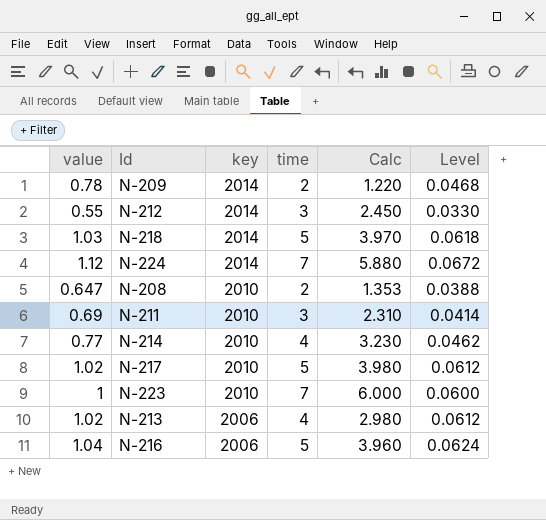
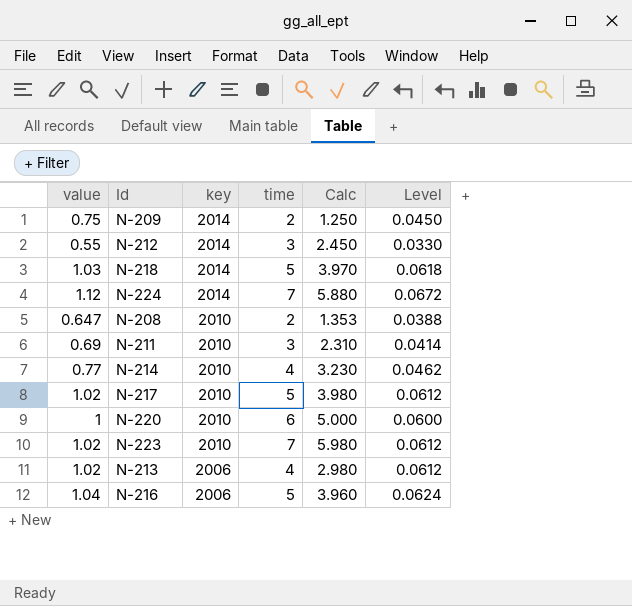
N-209 | value: 0.78 -> 0.75
N-209 | Calc: 1.220 -> 1.250
N-209 | Level: 0.0468 -> 0.0450
row N-220: none -> 1 | 2010 | 6 | 5.000 | 0.0600
N-223 | value: 1 -> 1.02
N-223 | Calc: 6.000 -> 5.980
N-223 | Level: 0.0600 -> 0.0612

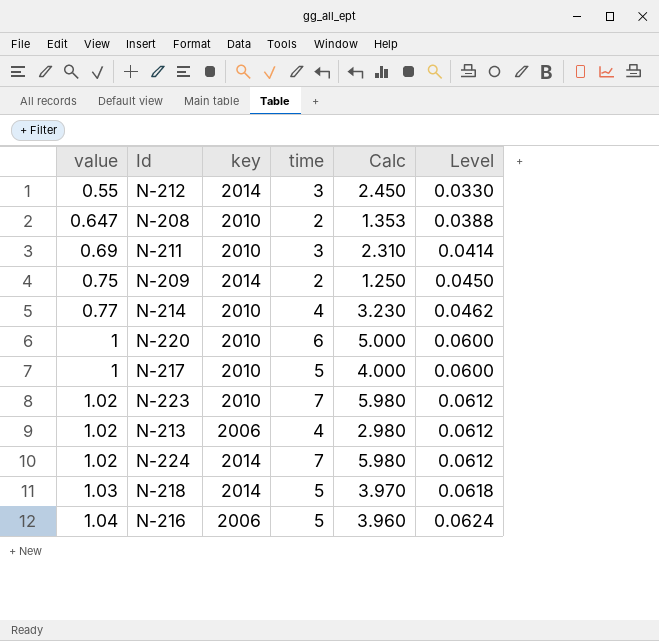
row order: key descending -> value ascending
N-217 | value: 1.02 -> 1
N-217 | Calc: 3.980 -> 4.000
N-217 | Level: 0.0612 -> 0.0600
N-224 | value: 1.12 -> 1.02
N-224 | Calc: 5.880 -> 5.980
N-224 | Level: 0.0672 -> 0.0612

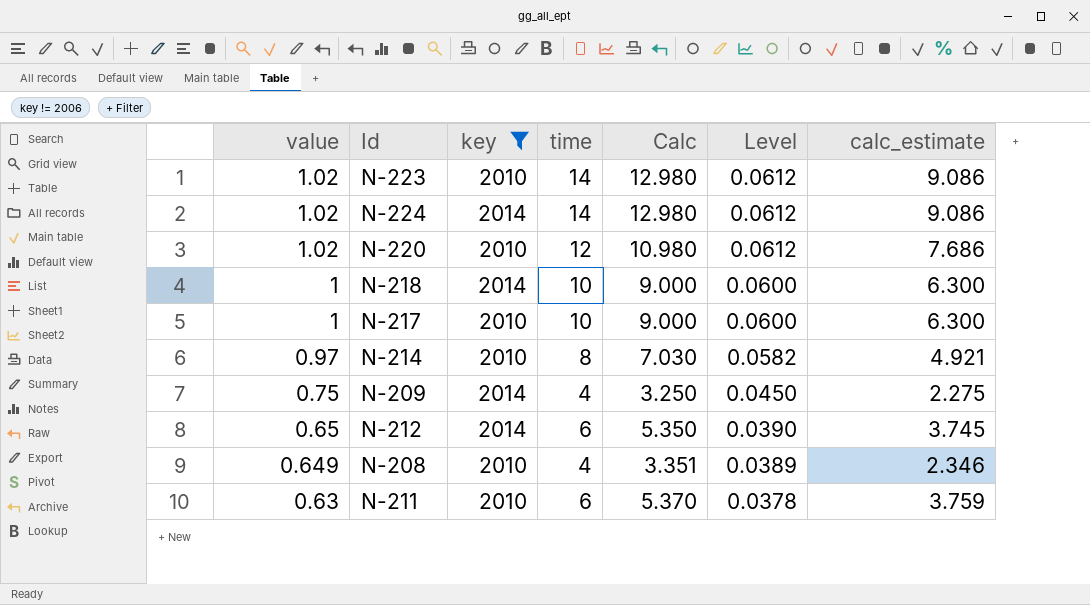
filter: none -> key != 2006
row order: value ascending -> value descending
column calc_estimate | formula: none -> [Calc] * 0.7
N-223 | time: 7 -> 14
N-223 | Calc: 5.980 -> 12.980
N-224 | time: 7 -> 14
N-224 | Calc: 5.980 -> 12.980
N-220 | value: 1 -> 1.02
N-220 | time: 6 -> 12
N-220 | Calc: 5.000 -> 10.980
N-220 | Level: 0.0600 -> 0.0612
N-218 | value: 1.03 -> 1
N-218 | time: 5 -> 10
N-218 | Calc: 3.970 -> 9.000
N-218 | Level: 0.0618 -> 0.0600
N-217 | time: 5 -> 10
N-217 | Calc: 4.000 -> 9.000
N-214 | value: 0.77 -> 0.97
N-214 | time: 4 -> 8
N-214 | Calc: 3.230 -> 7.030
N-214 | Level: 0.0462 -> 0.0582
N-209 | time: 2 -> 4
N-209 | Calc: 1.250 -> 3.250
N-212 | value: 0.55 -> 0.65
N-212 | time: 3 -> 6
N-212 | Calc: 2.450 -> 5.350
N-212 | Level: 0.0330 -> 0.0390
N-208 | value: 0.647 -> 0.649
N-208 | time: 2 -> 4
N-208 | Calc: 1.353 -> 3.351
N-208 | Level: 0.0388 -> 0.0389
N-211 | value: 0.69 -> 0.63
N-211 | time: 3 -> 6
N-211 | Calc: 2.310 -> 5.370
N-211 | Level: 0.0414 -> 0.0378

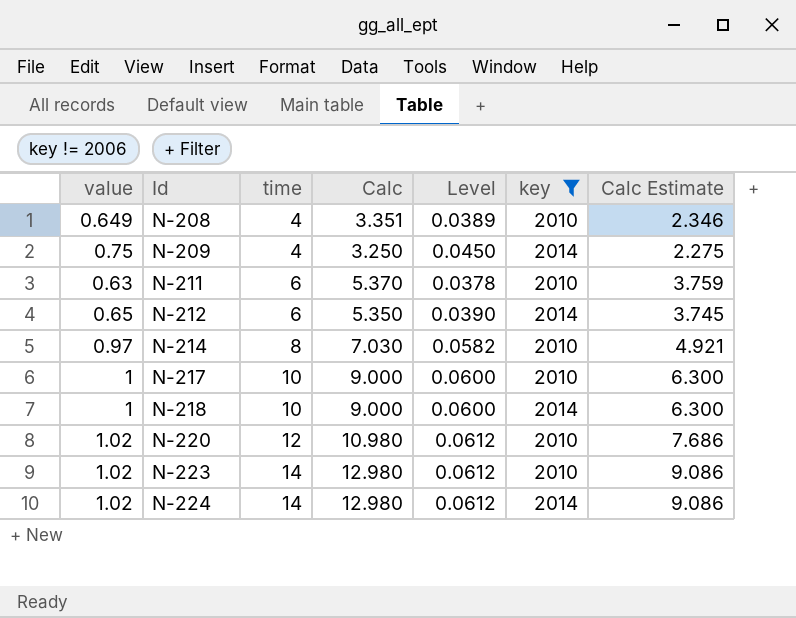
row order: value descending -> Id ascending
column key | position: 3 -> 6
column name: calc_estimate -> Calc Estimate

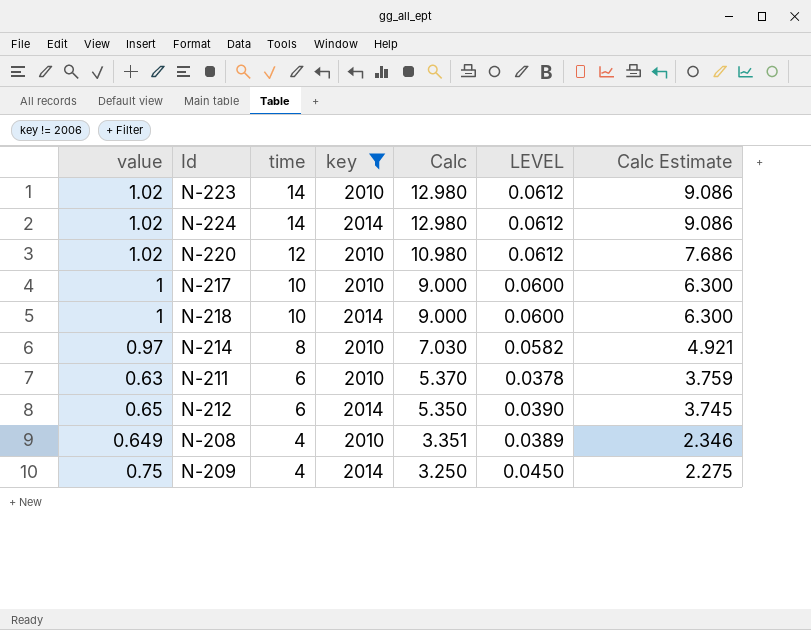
row order: Id ascending -> time descending
column key | position: 6 -> 4
column name: Level -> LEVEL

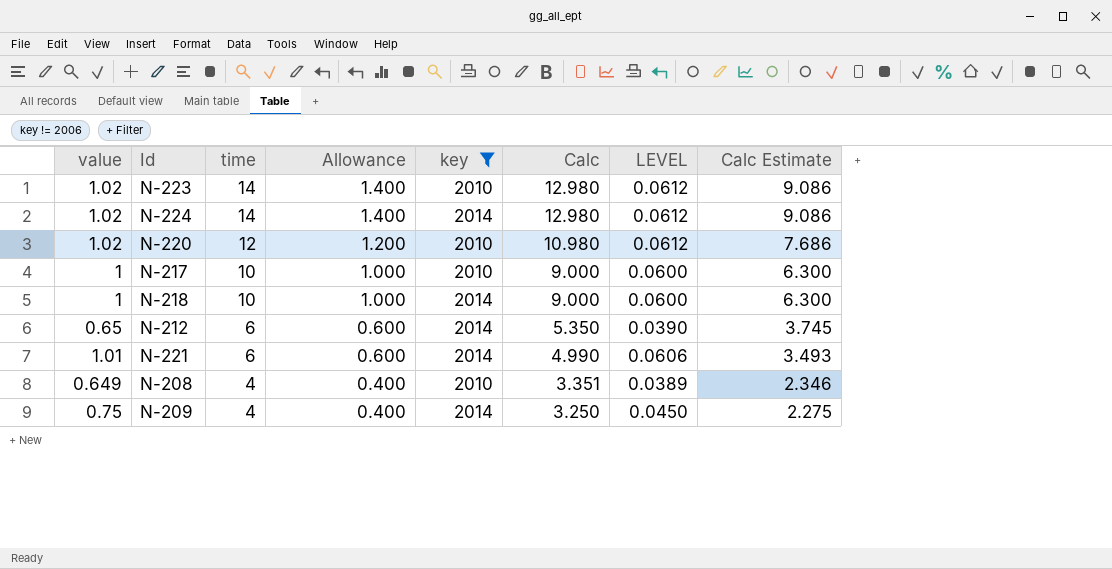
column Allowance | formula: none -> [time] * 0.1
row N-214: 0.97 | 8 | 2010 | 7.030 | 0.0582 | 4.921 -> none
row N-211: 0.63 | 6 | 2010 | 5.370 | 0.0378 | 3.759 -> none
row N-221: none -> 1.01 | 6 | 0.600 | 2014 | 4.990 | 0.0606 | 3.493

